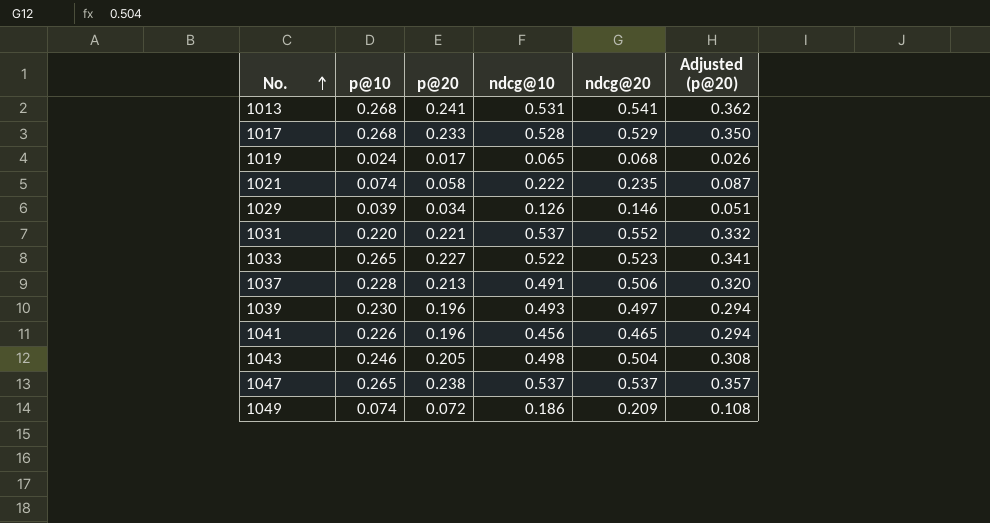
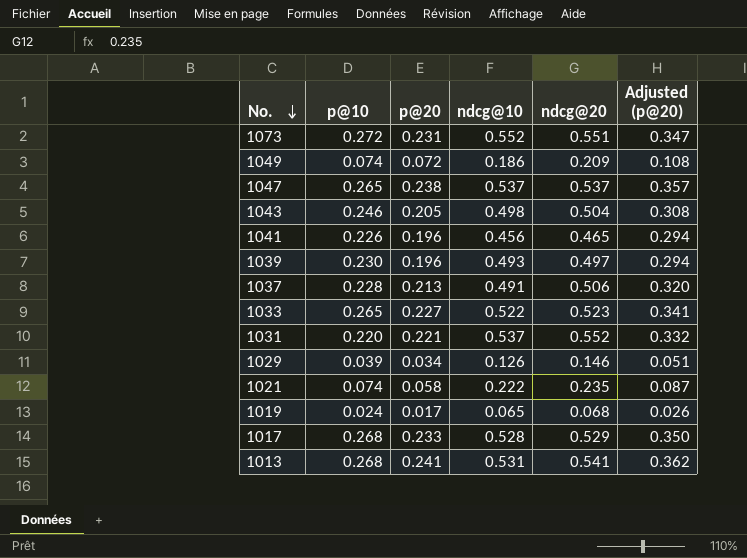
row order: No. ascending -> No. descending
row 1073: none -> 0.272 | 0.231 | 0.552 | 0.551 | 0.347

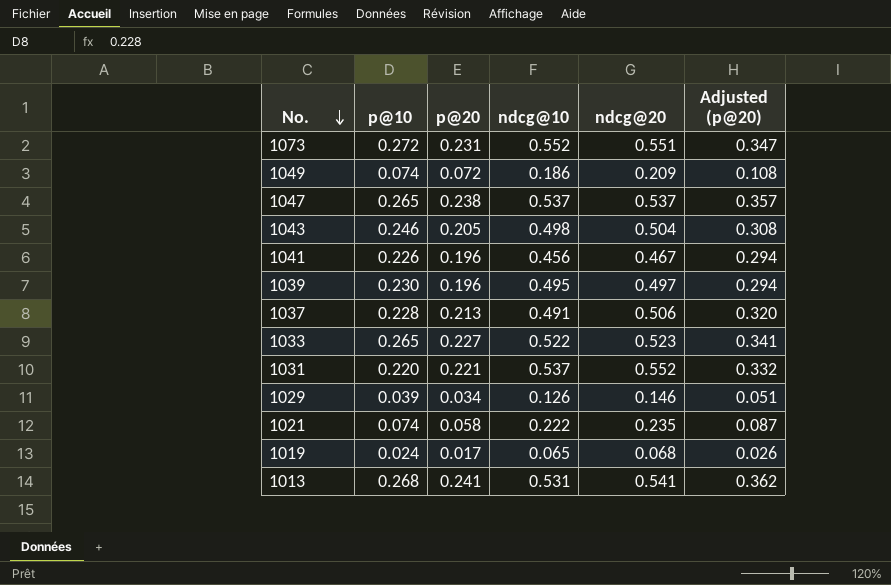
row 1017: 0.268 | 0.233 | 0.528 | 0.529 | 0.350 -> none
1041 | ndcg@20: 0.465 -> 0.467
1039 | ndcg@10: 0.493 -> 0.495

